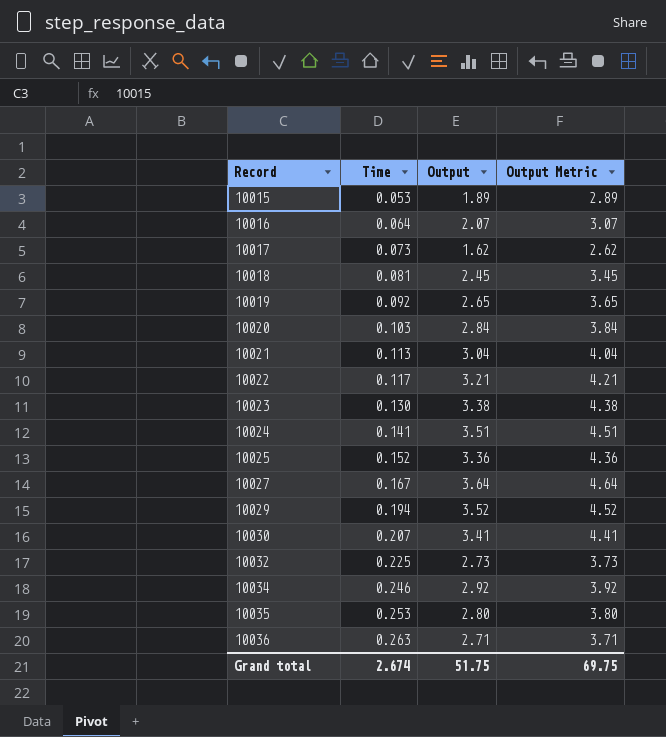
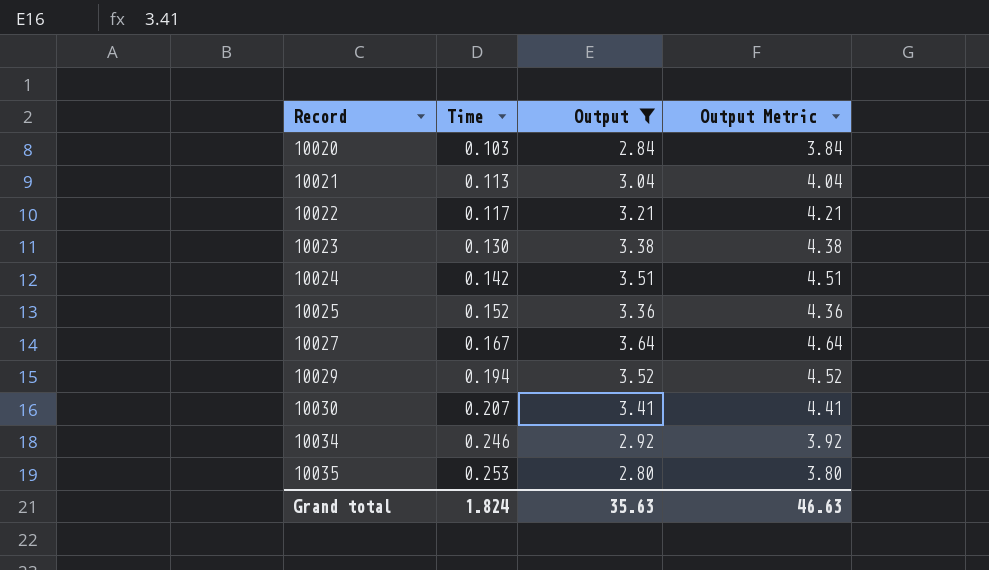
filter: none -> Output >= 2.80
10024 | Time: 0.141 -> 0.142
Grand total | Time: 2.674 -> 1.824
Grand total | Output: 51.75 -> 35.63
Grand total | Output Metric: 69.75 -> 46.63

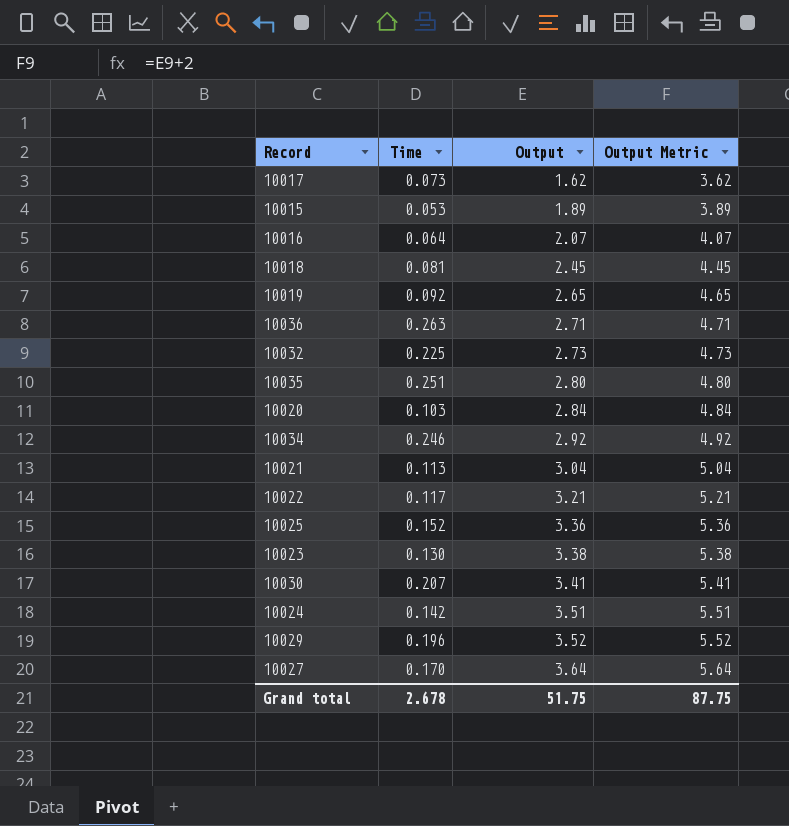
filter: Output >= 2.80 -> none
row order: Record ascending -> Output ascending
column Output Metric | formula: [Output] + 1 -> [Output] + 2
10035 | Time: 0.253 -> 0.251
10029 | Time: 0.194 -> 0.196
10027 | Time: 0.167 -> 0.170
Grand total | Time: 1.824 -> 2.678
Grand total | Output: 35.63 -> 51.75
Grand total | Output Metric: 46.63 -> 87.75

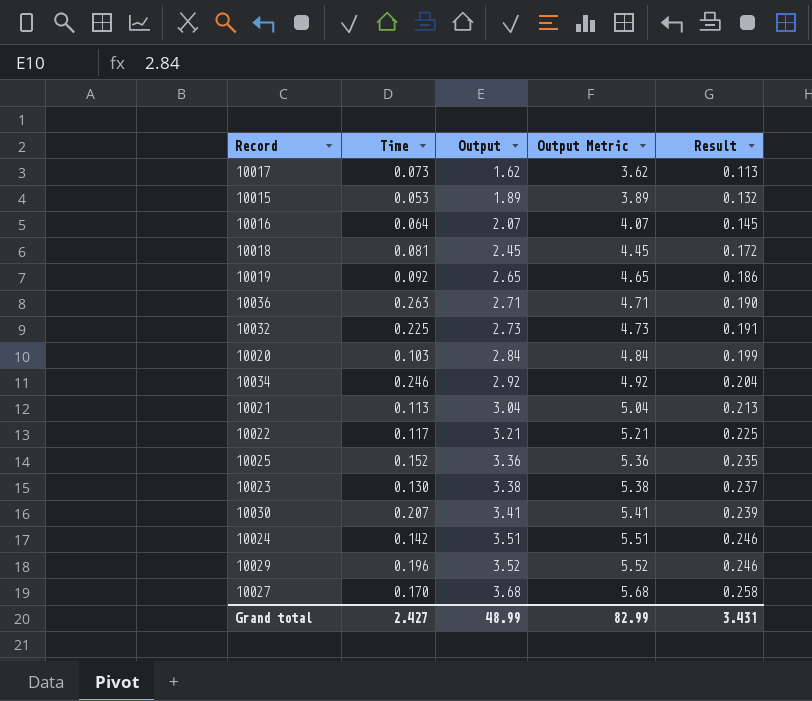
column Result | formula: none -> [Output] * 0.07
row 10035: 0.251 | 2.80 | 4.80 -> none
10027 | Output: 3.64 -> 3.68
10027 | Output Metric: 5.64 -> 5.68
Grand total | Time: 2.678 -> 2.427
Grand total | Output: 51.75 -> 48.99
Grand total | Output Metric: 87.75 -> 82.99

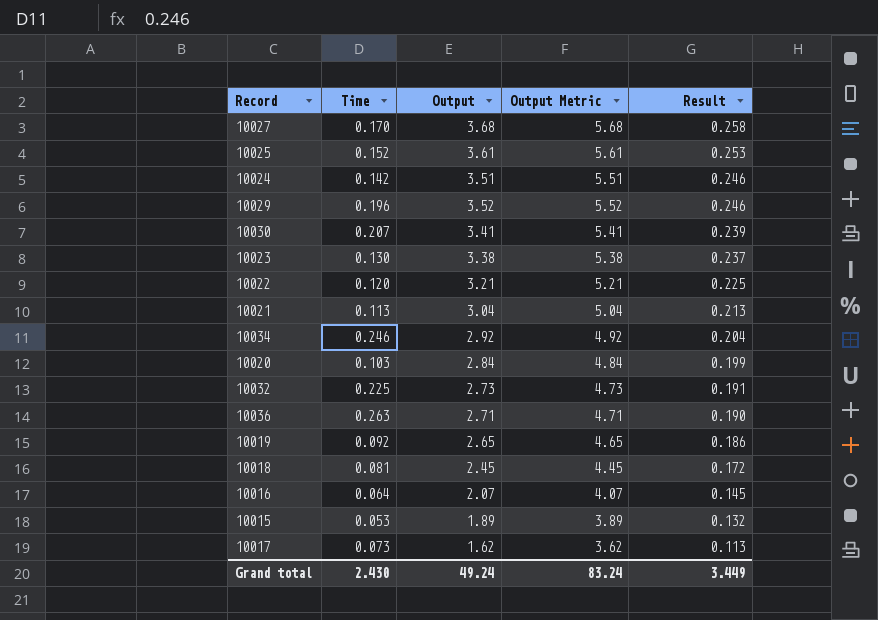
row order: Output ascending -> Result descending
10025 | Output: 3.36 -> 3.61
10025 | Output Metric: 5.36 -> 5.61
10025 | Result: 0.235 -> 0.253
10022 | Time: 0.117 -> 0.120
Grand total | Time: 2.427 -> 2.430
Grand total | Output: 48.99 -> 49.24
Grand total | Output Metric: 82.99 -> 83.24
Grand total | Result: 3.431 -> 3.449

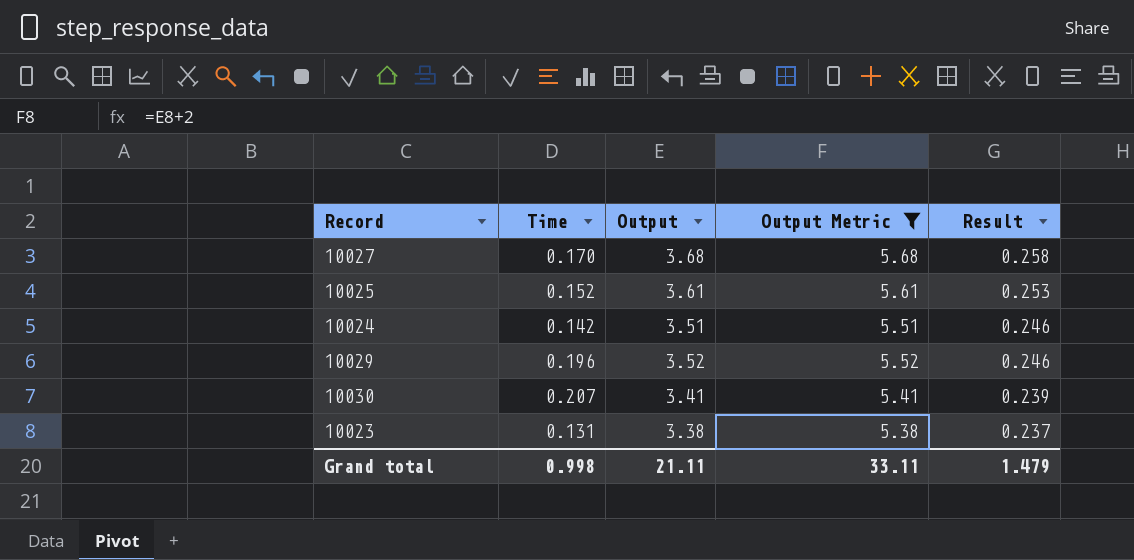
filter: none -> Output Metric >= 5.38
10023 | Time: 0.130 -> 0.131
Grand total | Time: 2.430 -> 0.998
Grand total | Output: 49.24 -> 21.11
Grand total | Output Metric: 83.24 -> 33.11
Grand total | Result: 3.449 -> 1.479

